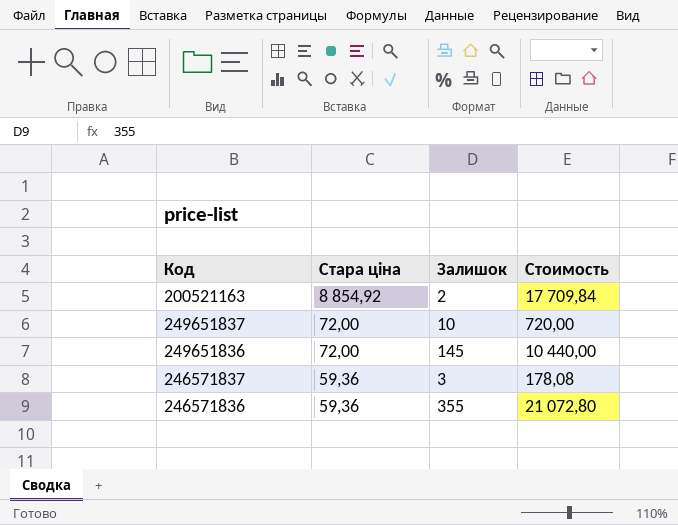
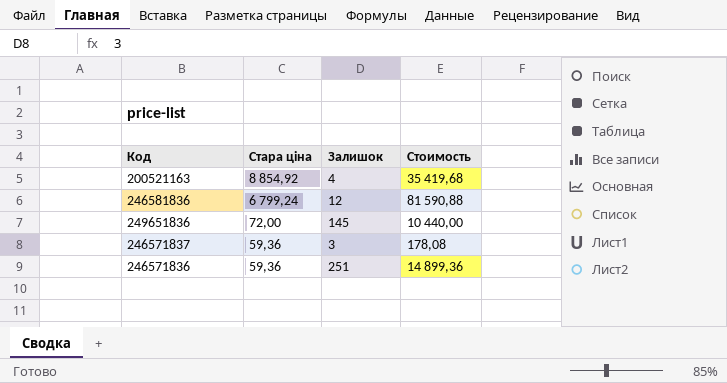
row 249651837: 72,00 | 10 | 720,00 -> none
200521163 | Залишок: 2 -> 4
200521163 | Стоимость: 17 709,84 -> 35 419,68
row 246581836: none -> 6 799,24 | 12 | 81 590,88
246571836 | Залишок: 355 -> 251
246571836 | Стоимость: 21 072,80 -> 14 899,36

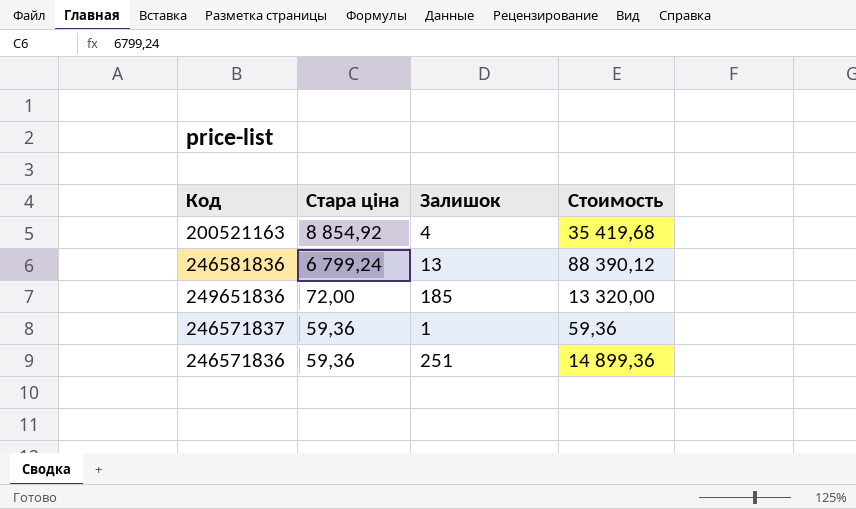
246581836 | Залишок: 12 -> 13
246581836 | Стоимость: 81 590,88 -> 88 390,12
249651836 | Залишок: 145 -> 185
249651836 | Стоимость: 10 440,00 -> 13 320,00
246571837 | Залишок: 3 -> 1
246571837 | Стоимость: 178,08 -> 59,36

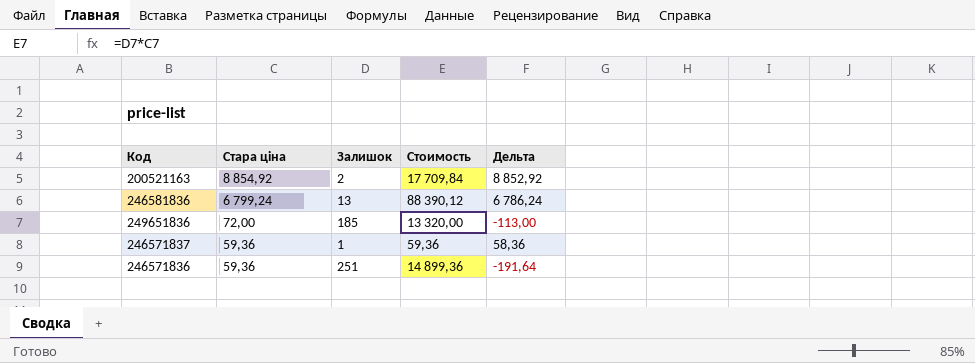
column Дельта | formula: none -> [Стара ціна] - [Залишок]
200521163 | Залишок: 4 -> 2
200521163 | Стоимость: 35 419,68 -> 17 709,84

